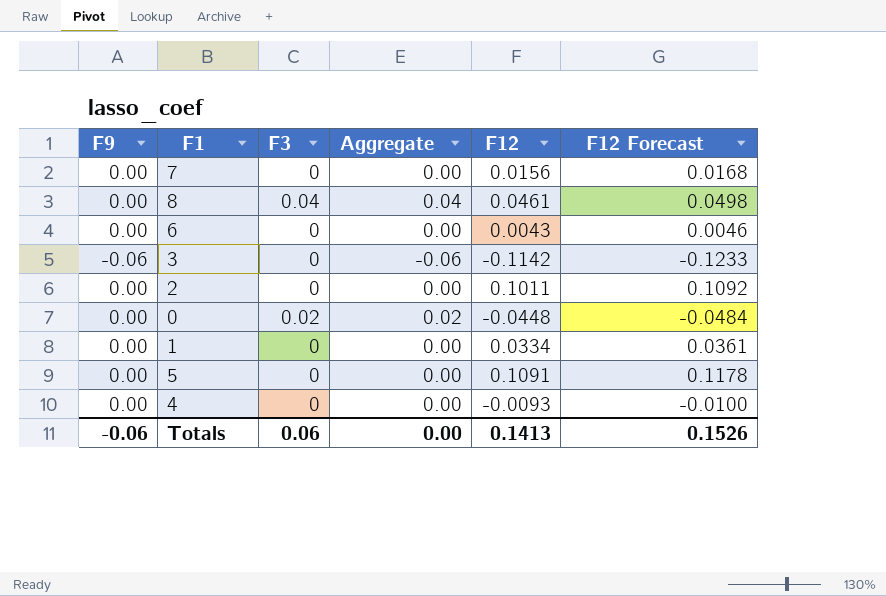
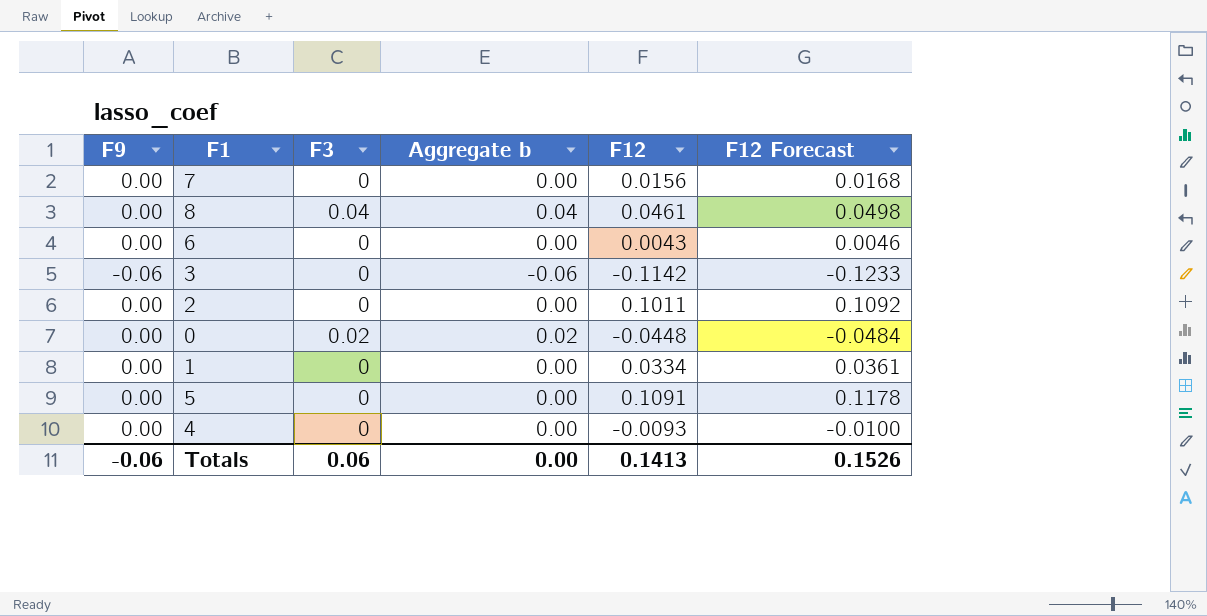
column name: Aggregate -> Aggregate b

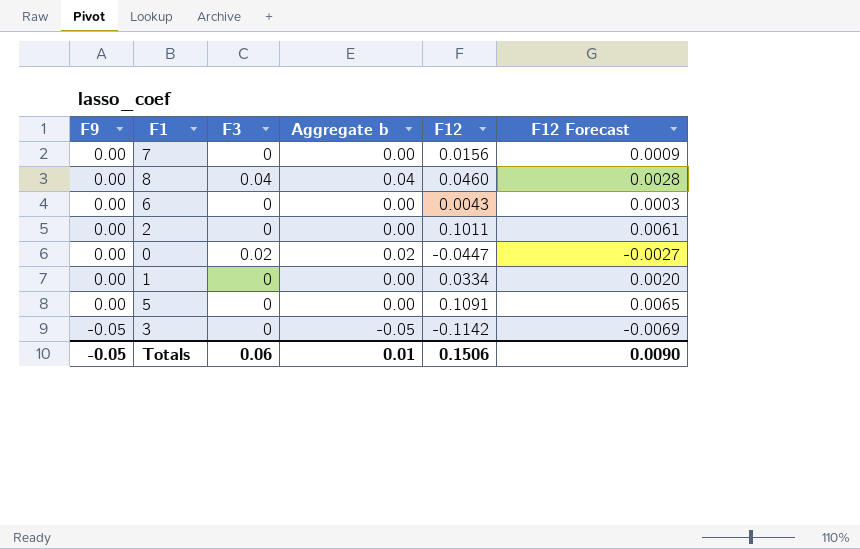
row order: none -> F9 descending
column F12 Forecast | formula: [F12] * 1.08 -> [F12] * 0.06
row 4: 0.00 | 0 | 0.00 | -0.0093 | -0.0100 -> none
8 | F12: 0.0461 -> 0.0460
0 | F12: -0.0448 -> -0.0447
3 | F9: -0.06 -> -0.05
3 | Aggregate b: -0.06 -> -0.05
Totals | F9: -0.06 -> -0.05
Totals | Aggregate b: 0.00 -> 0.01
Totals | F12: 0.1413 -> 0.1506
Totals | F12 Forecast: 0.1526 -> 0.0090

